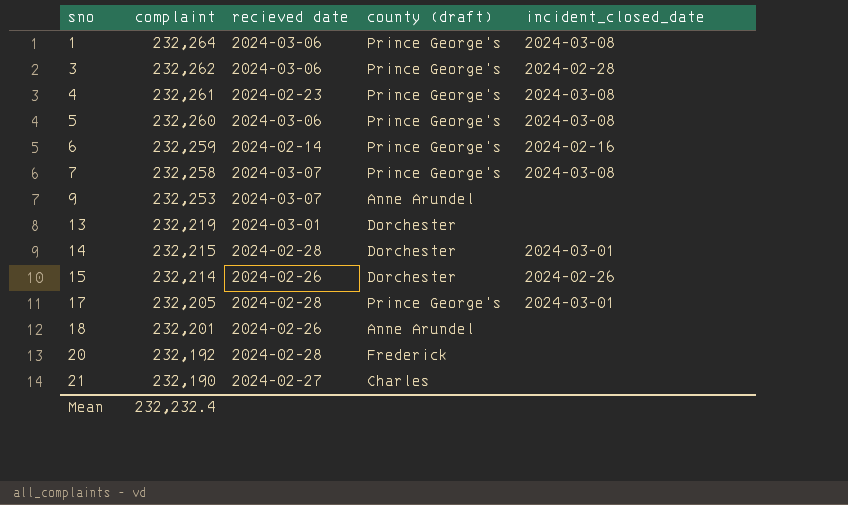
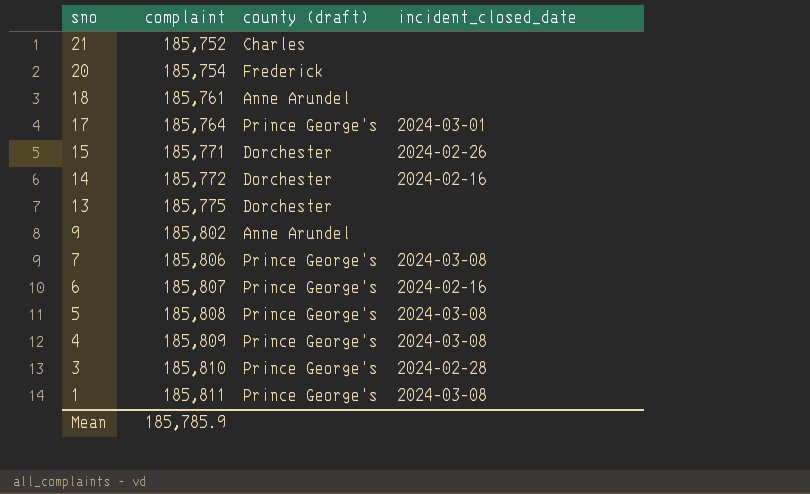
row order: sno ascending -> sno descending
column recieved date | position: 3 -> none
21 | complaint: 232,190 -> 185,752
20 | complaint: 232,192 -> 185,754
18 | complaint: 232,201 -> 185,761
17 | complaint: 232,205 -> 185,764
15 | complaint: 232,214 -> 185,771
14 | complaint: 232,215 -> 185,772
14 | incident_closed_date: 2024-03-01 -> 2024-02-16
13 | complaint: 232,219 -> 185,775
9 | complaint: 232,253 -> 185,802
7 | complaint: 232,258 -> 185,806
6 | complaint: 232,259 -> 185,807
5 | complaint: 232,260 -> 185,808
4 | complaint: 232,261 -> 185,809
3 | complaint: 232,262 -> 185,810
1 | complaint: 232,264 -> 185,811
Mean | complaint: 232,232.4 -> 185,785.9

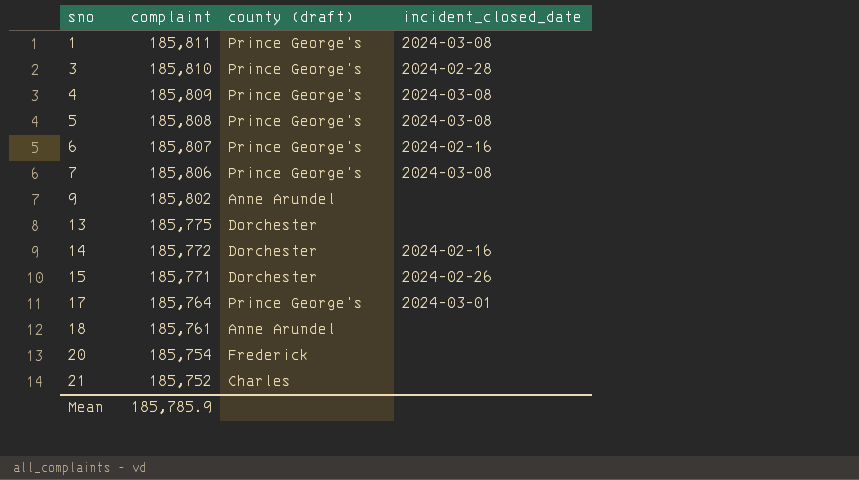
row order: sno descending -> sno ascending

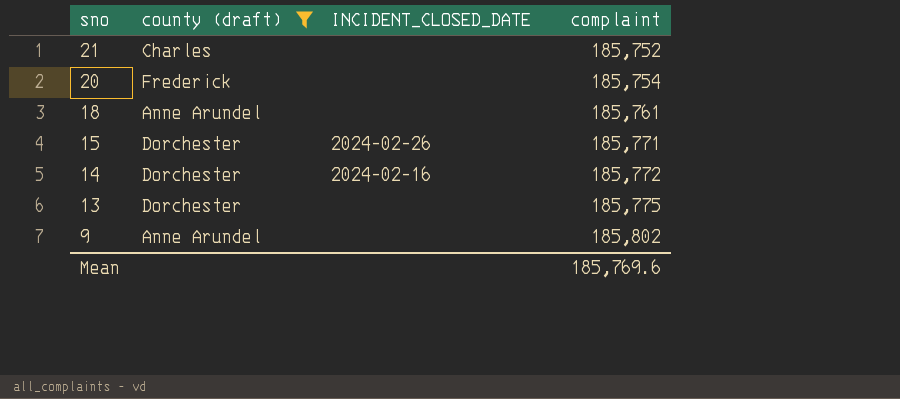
filter: none -> county (draft) != Prince George's
row order: sno ascending -> sno descending
column name: incident_closed_date -> INCIDENT_CLOSED_DATE
column complaint | position: 2 -> 4
Mean | complaint: 185,785.9 -> 185,769.6

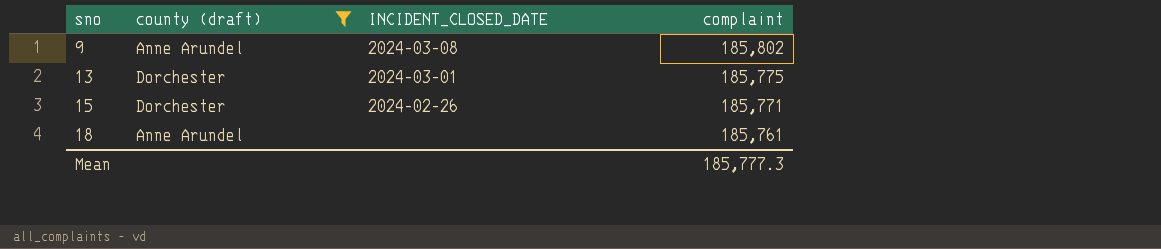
row order: sno descending -> sno ascending
row 21: Charles | none | 185,752 -> none
row 20: Frederick | none | 185,754 -> none
row 14: Dorchester | 2024-02-16 | 185,772 -> none
9 | INCIDENT_CLOSED_DATE: none -> 2024-03-08
13 | INCIDENT_CLOSED_DATE: none -> 2024-03-01
Mean | complaint: 185,769.6 -> 185,777.3

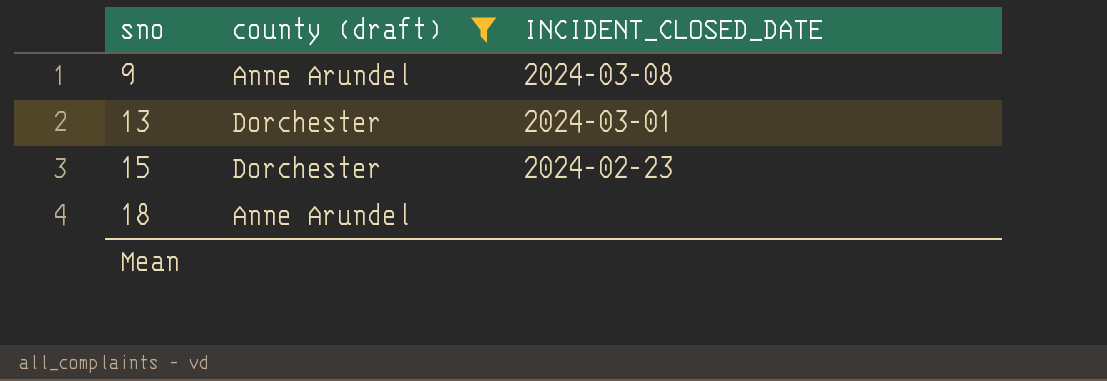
column complaint | position: 4 -> none
15 | INCIDENT_CLOSED_DATE: 2024-02-26 -> 2024-02-23

